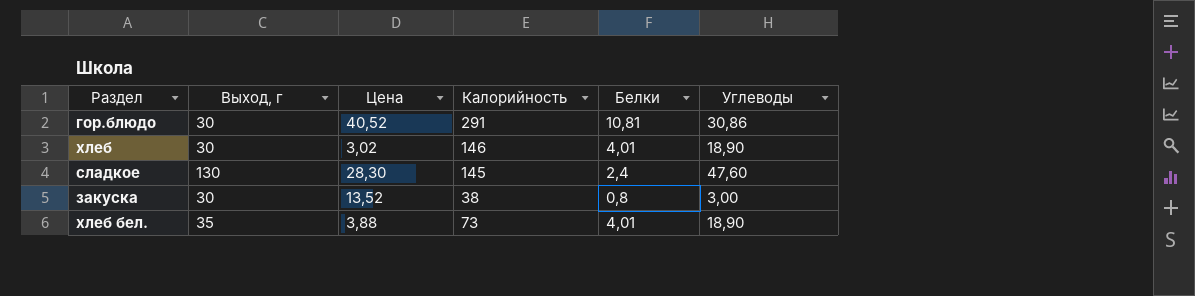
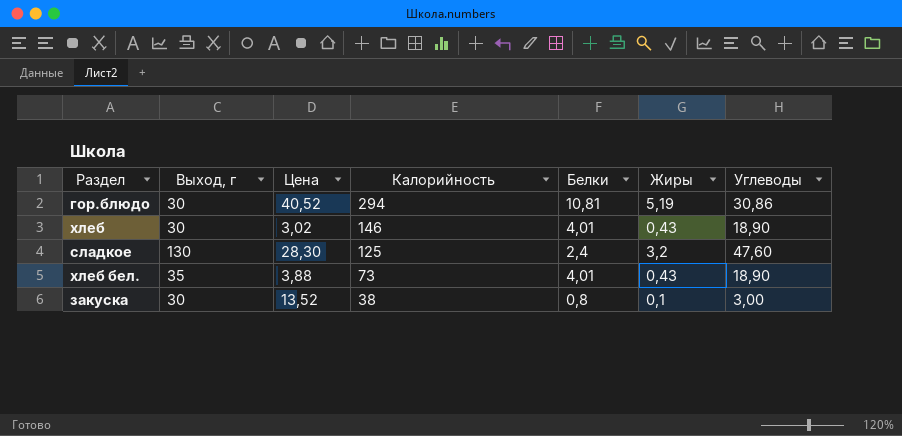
row order: none -> Калорийность descending
column Жиры | position: none -> 6
гор.блюдо | Калорийность: 291 -> 294
сладкое | Калорийность: 145 -> 125

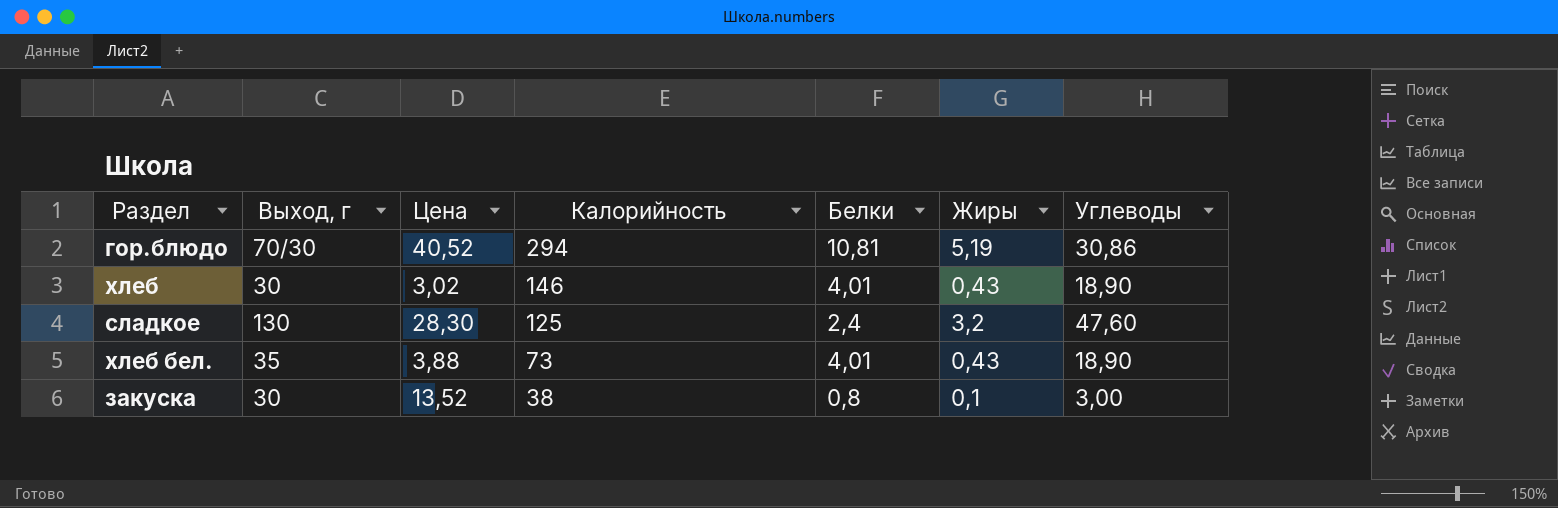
гор.блюдо | Выход, г: 30 -> 70/30

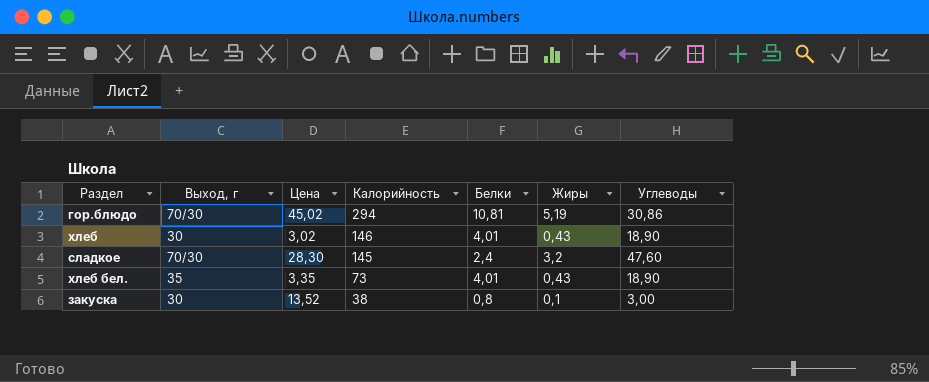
гор.блюдо | Цена: 40,52 -> 45,02
сладкое | Выход, г: 130 -> 70/30
сладкое | Калорийность: 125 -> 145
хлеб бел. | Цена: 3,88 -> 3,35

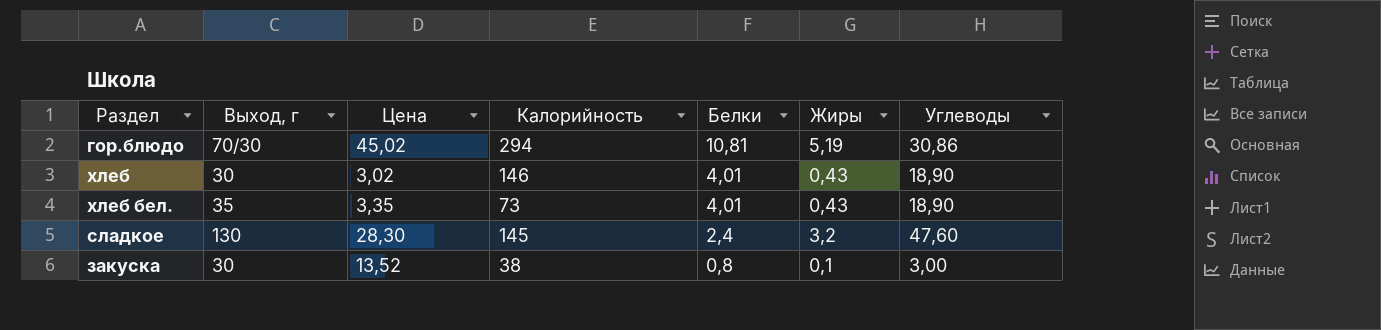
row order: Калорийность descending -> Белки descending
сладкое | Выход, г: 70/30 -> 130

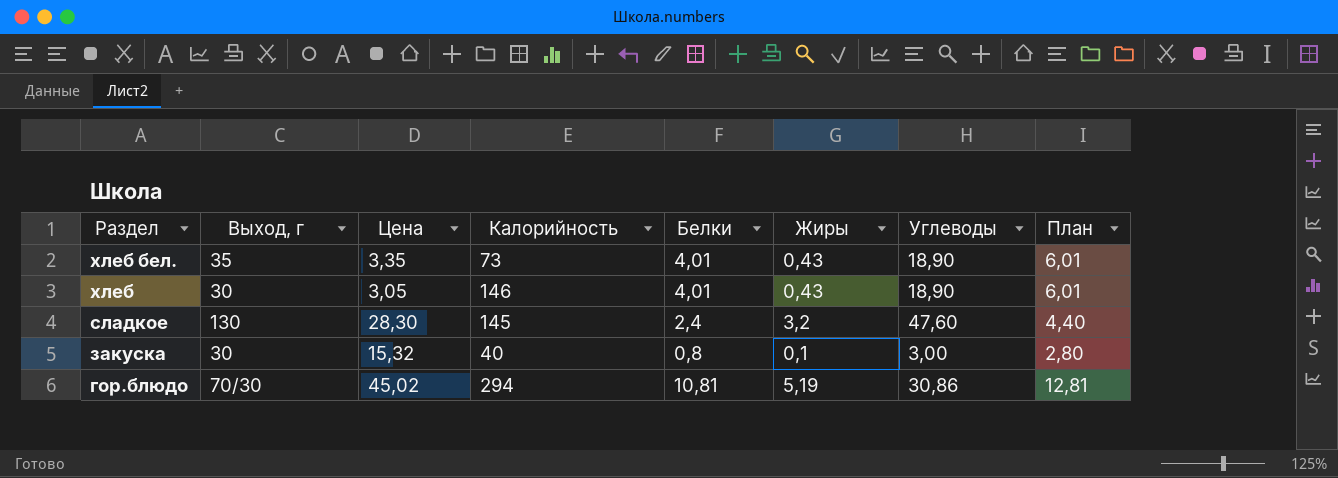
row order: Белки descending -> Раздел descending
column План | formula: none -> [Белки] + 2
хлеб | Цена: 3,02 -> 3,05
закуска | Цена: 13,52 -> 15,32
закуска | Калорийность: 38 -> 40

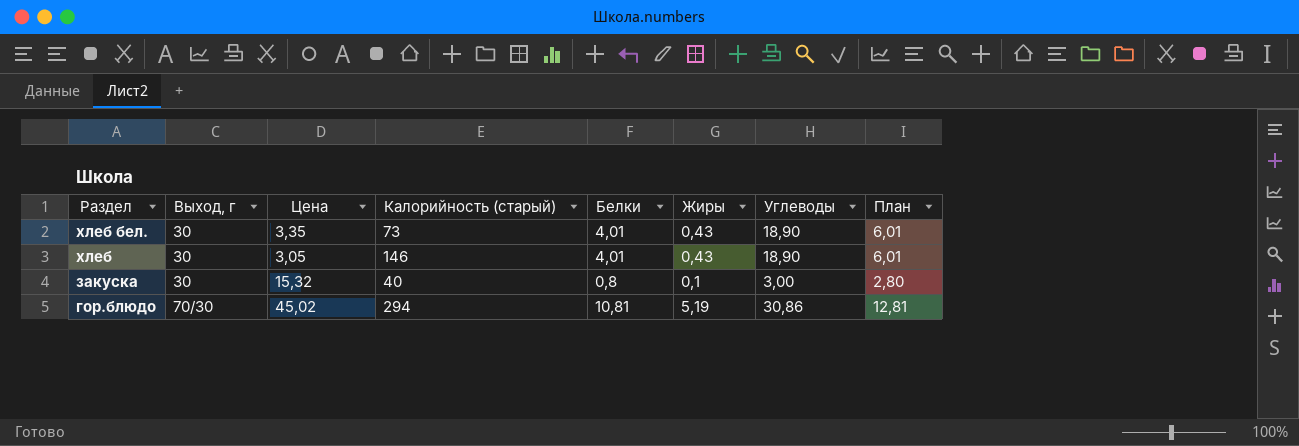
column name: Калорийность -> Калорийность (старый)
row сладкое: 130 | 28,30 | 145 | 2,4 | 3,2 | 47,60 | 4,40 -> none
хлеб бел. | Выход, г: 35 -> 30

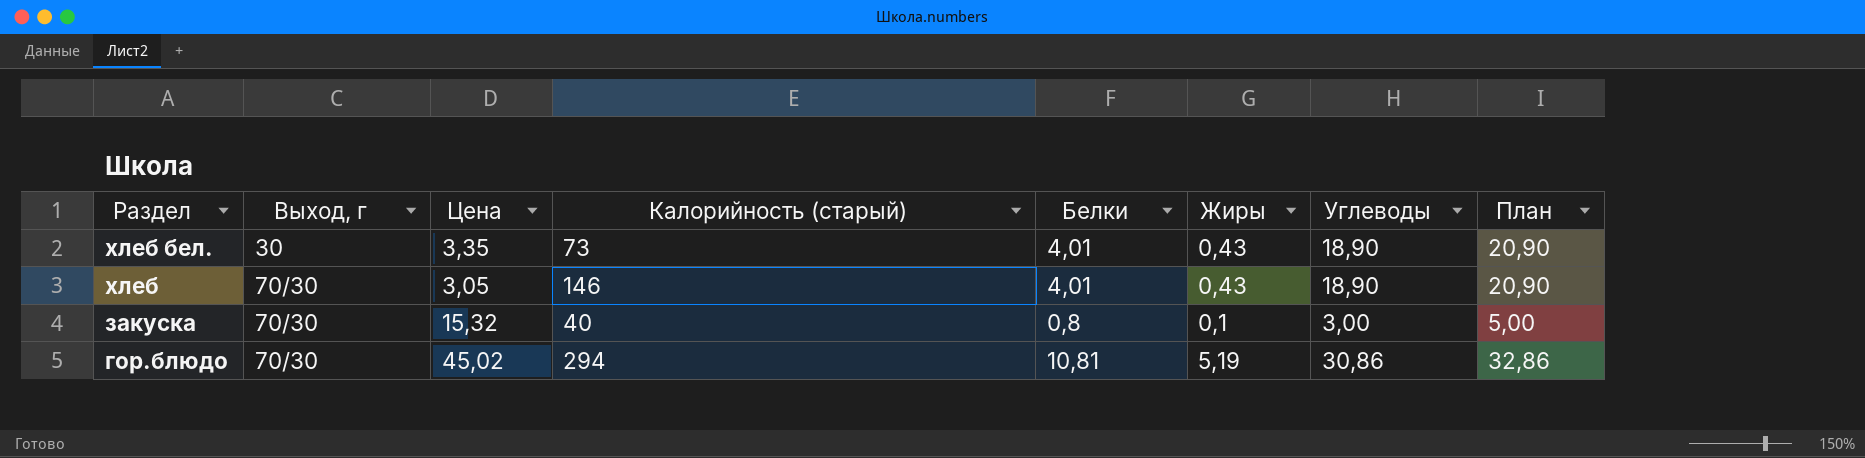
column План | formula: [Белки] + 2 -> [Углеводы] + 2
хлеб | Выход, г: 30 -> 70/30
закуска | Выход, г: 30 -> 70/30

